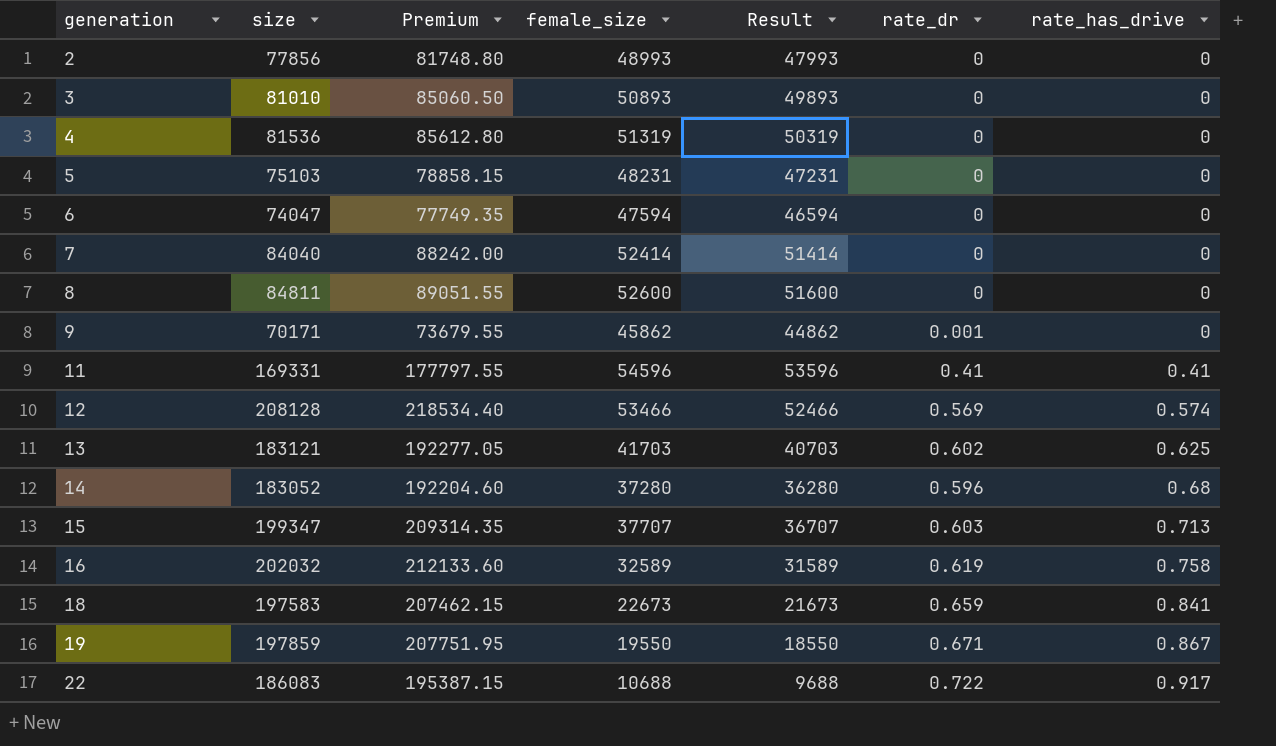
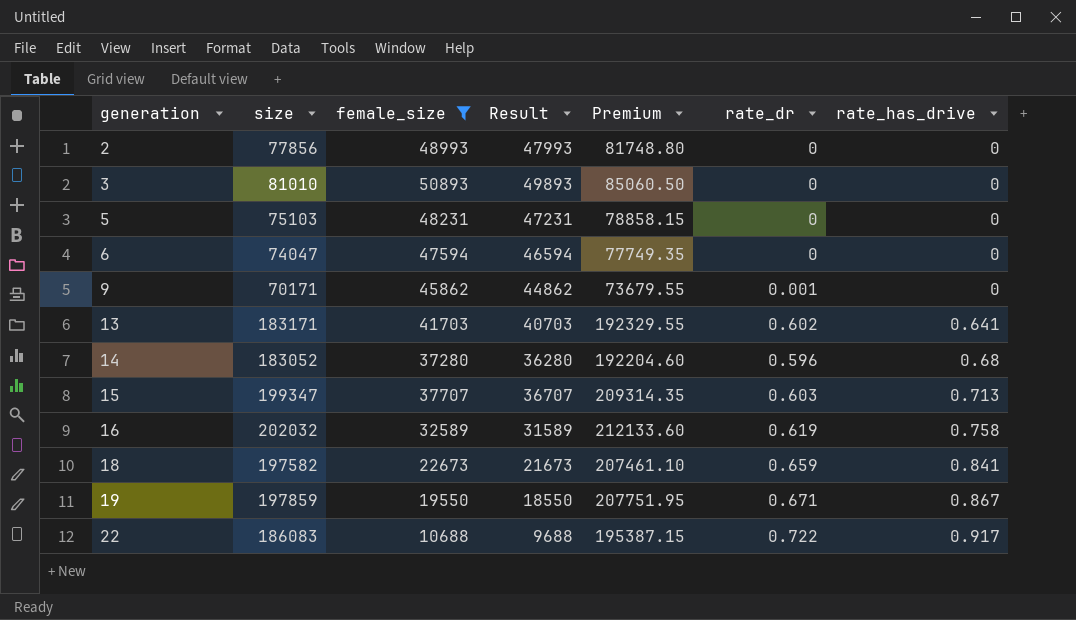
filter: none -> female_size <= 50893
column Premium | position: 3 -> 5
13 | size: 183121 -> 183171
13 | Premium: 192277.05 -> 192329.55
13 | rate_has_drive: 0.625 -> 0.641
18 | size: 197583 -> 197582
18 | Premium: 207462.15 -> 207461.10

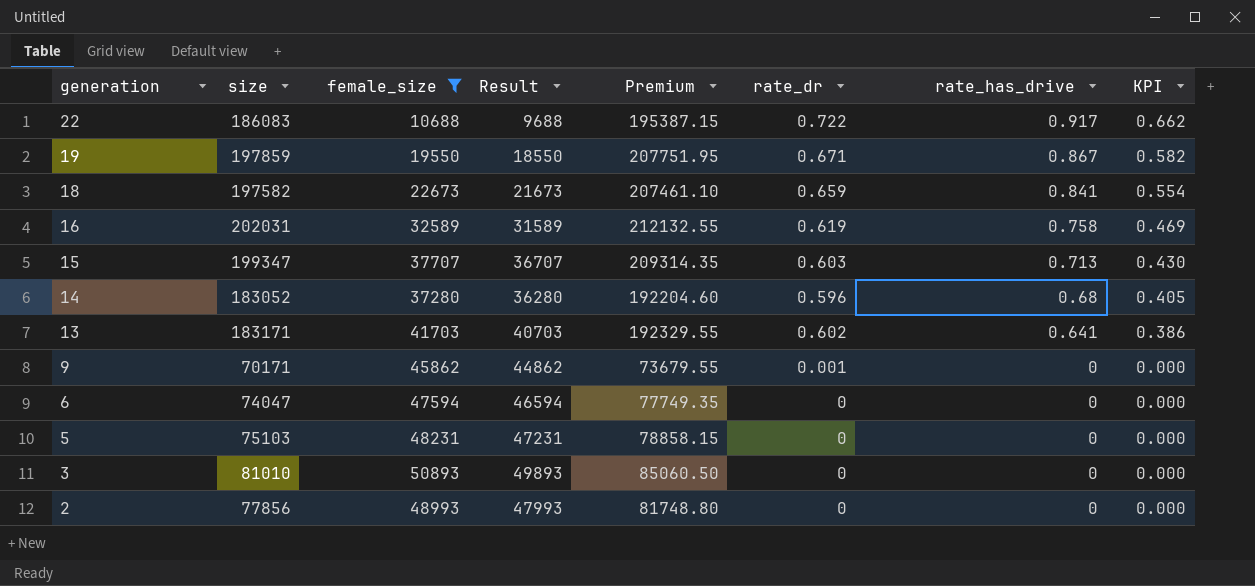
row order: generation ascending -> generation descending
column KPI | formula: none -> [rate_dr] * [rate_has_drive]
16 | size: 202032 -> 202031
16 | Premium: 212133.60 -> 212132.55

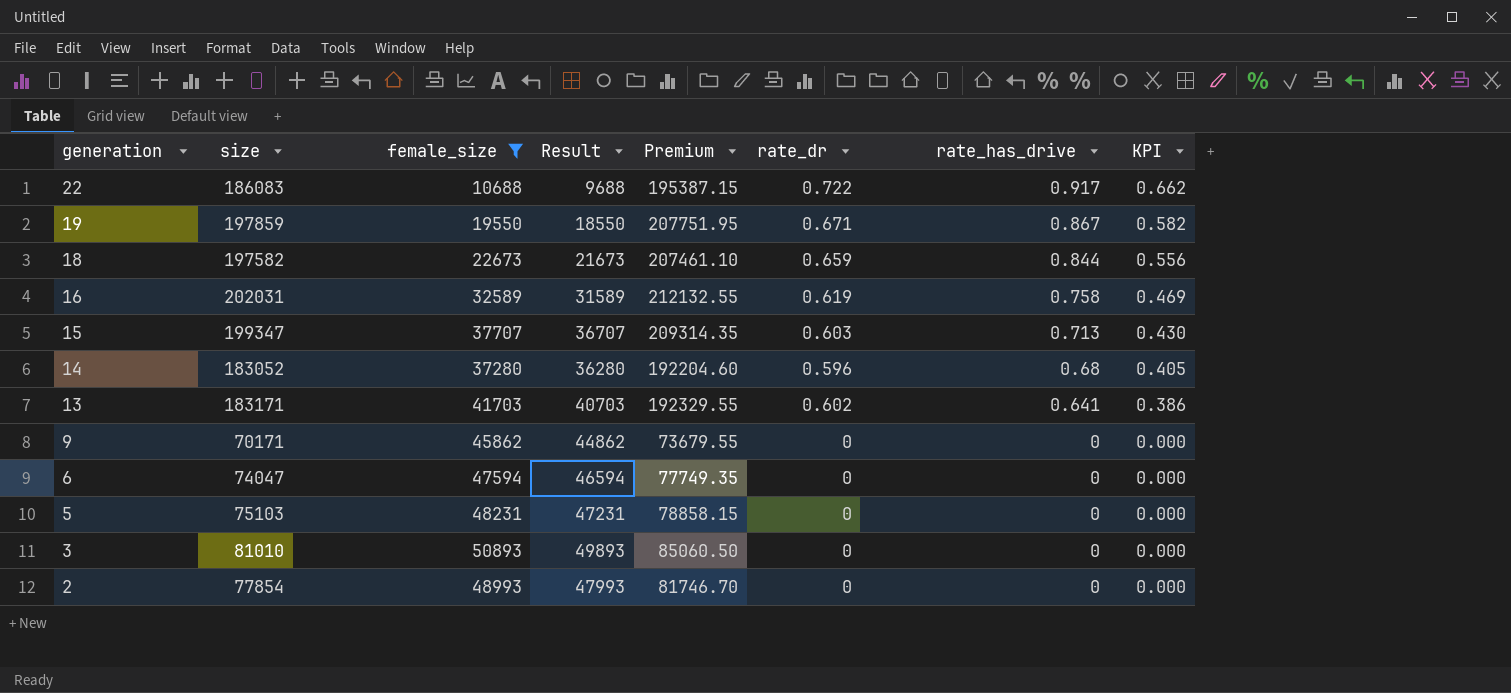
18 | rate_has_drive: 0.841 -> 0.844
18 | KPI: 0.554 -> 0.556
9 | rate_dr: 0.001 -> 0
2 | size: 77856 -> 77854
2 | Premium: 81748.80 -> 81746.70

